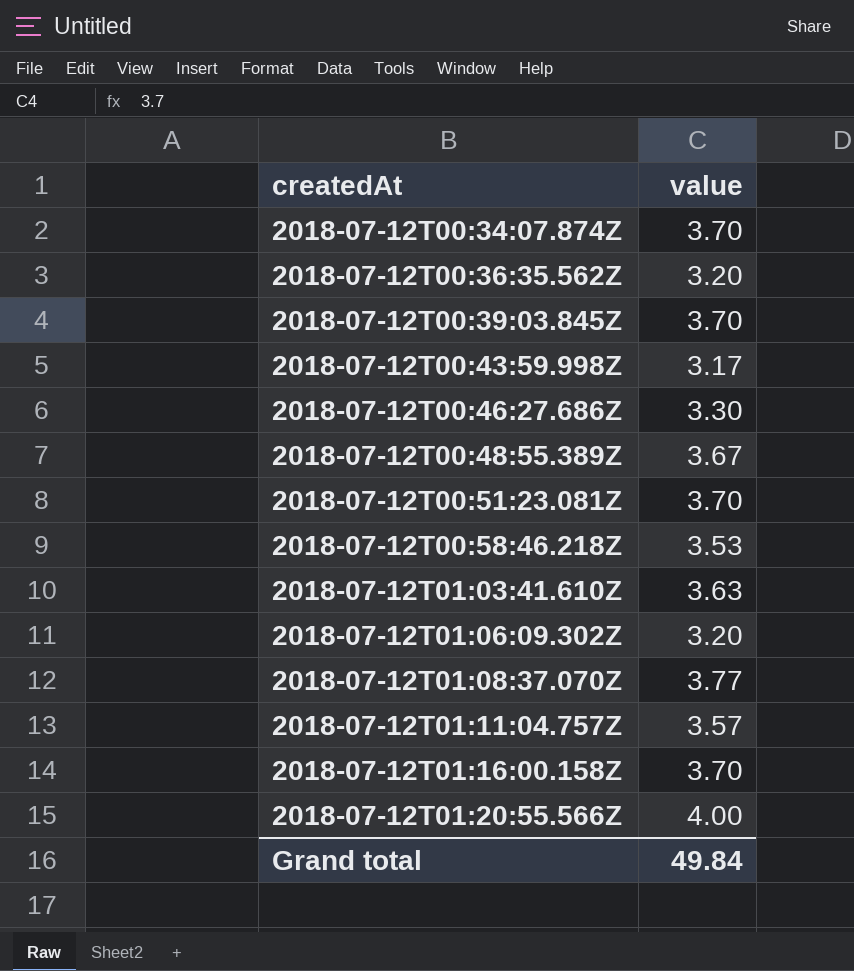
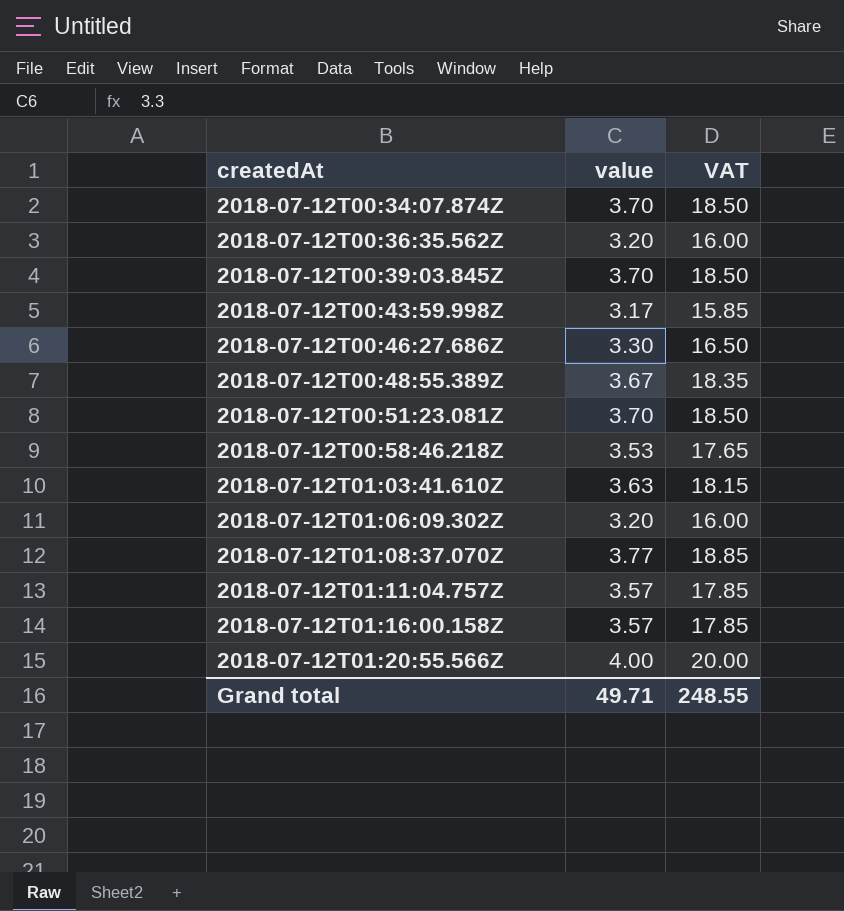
column VAT | formula: none -> [value] * 5
2018-07-12T01:16:00.158Z | value: 3.70 -> 3.57
Grand total | value: 49.84 -> 49.71

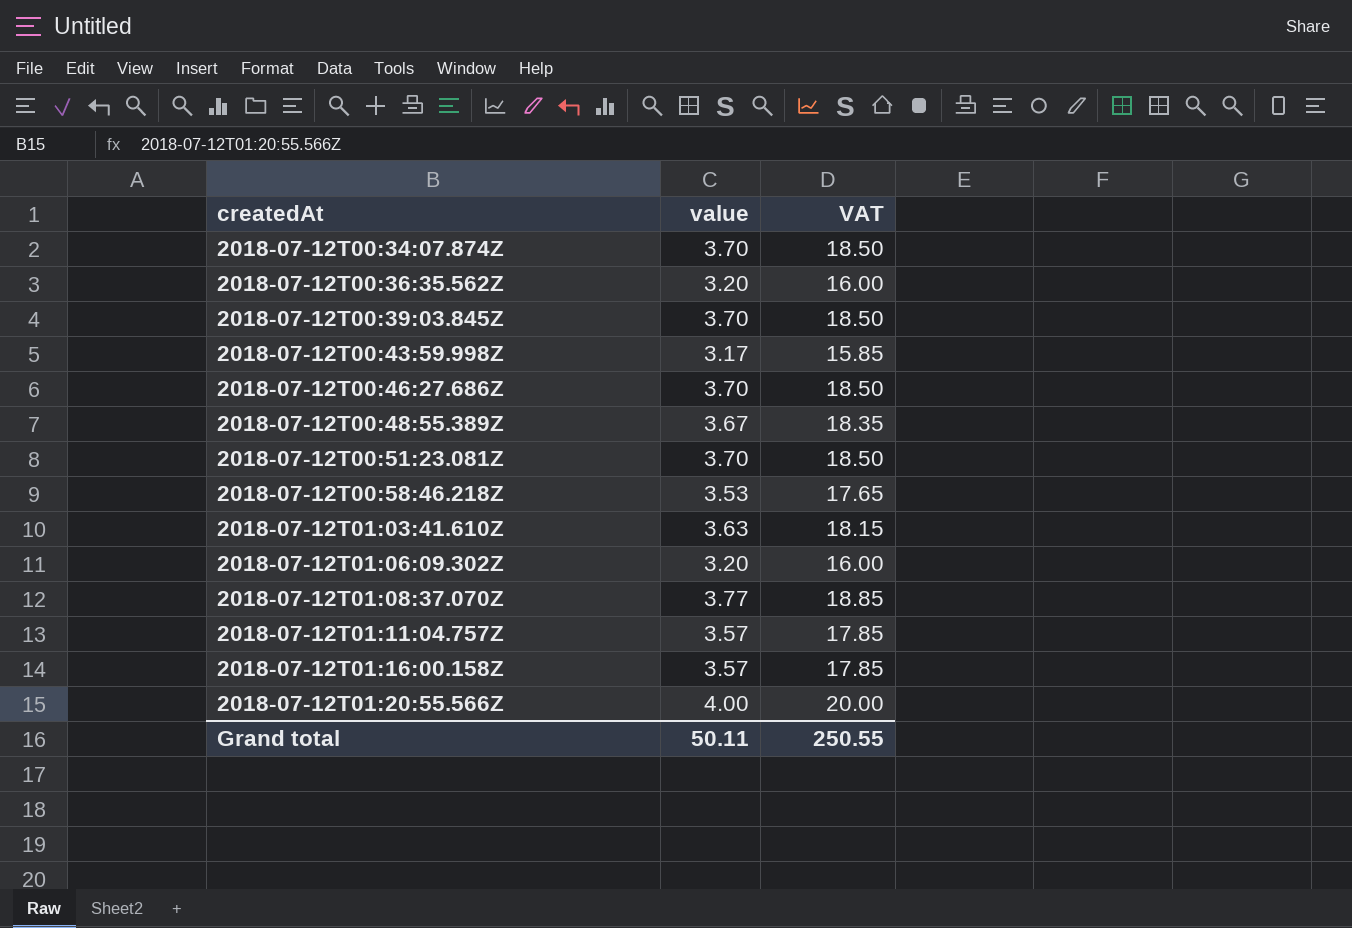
2018-07-12T00:46:27.686Z | value: 3.30 -> 3.70
2018-07-12T00:46:27.686Z | VAT: 16.50 -> 18.50
Grand total | value: 49.71 -> 50.11
Grand total | VAT: 248.55 -> 250.55

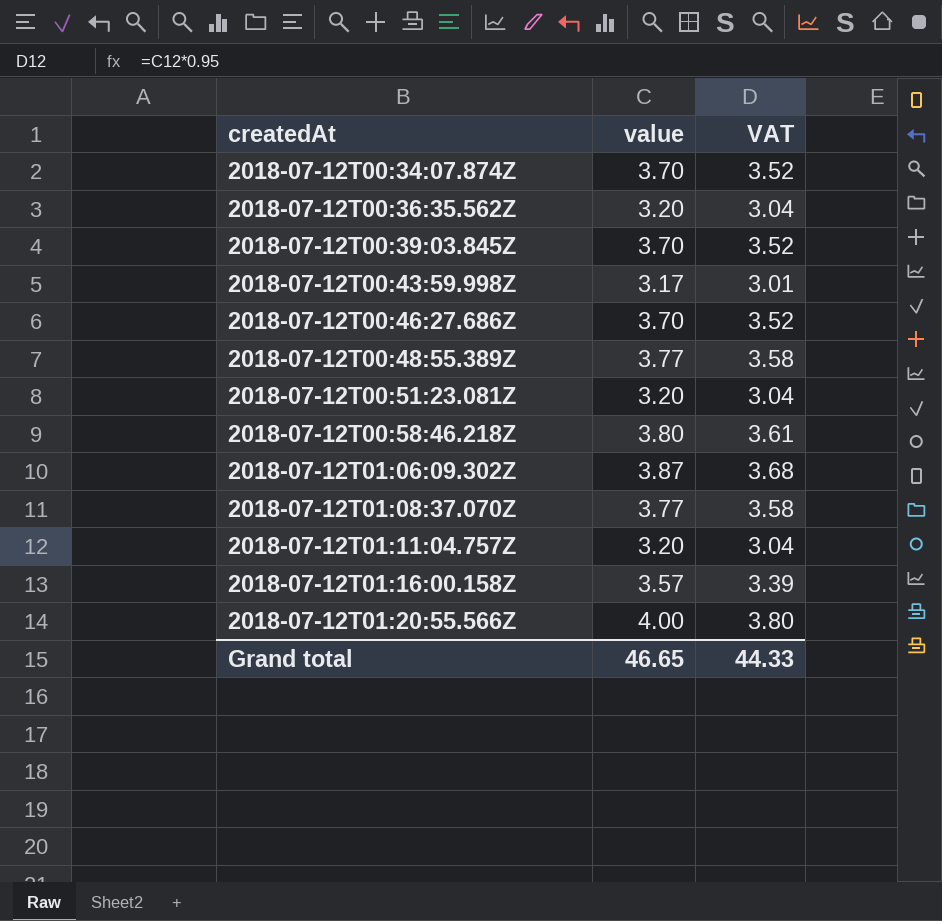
column VAT | formula: [value] * 5 -> [value] * 0.95
row 2018-07-12T01:03:41.610Z: 3.63 | 18.15 -> none
2018-07-12T00:48:55.389Z | value: 3.67 -> 3.77
2018-07-12T00:51:23.081Z | value: 3.70 -> 3.20
2018-07-12T00:58:46.218Z | value: 3.53 -> 3.80
2018-07-12T01:06:09.302Z | value: 3.20 -> 3.87
2018-07-12T01:11:04.757Z | value: 3.57 -> 3.20
Grand total | value: 50.11 -> 46.65
Grand total | VAT: 250.55 -> 44.33

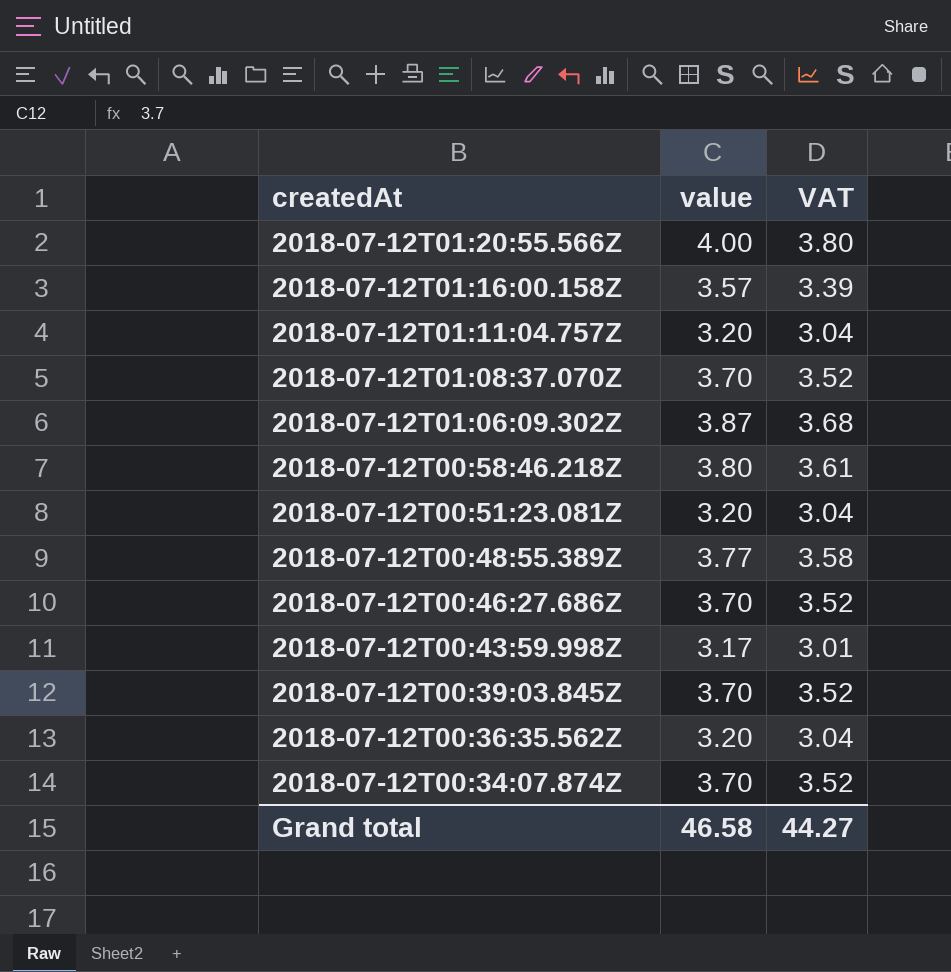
row order: createdAt ascending -> createdAt descending
2018-07-12T01:08:37.070Z | value: 3.77 -> 3.70
2018-07-12T01:08:37.070Z | VAT: 3.58 -> 3.52
Grand total | value: 46.65 -> 46.58
Grand total | VAT: 44.33 -> 44.27

